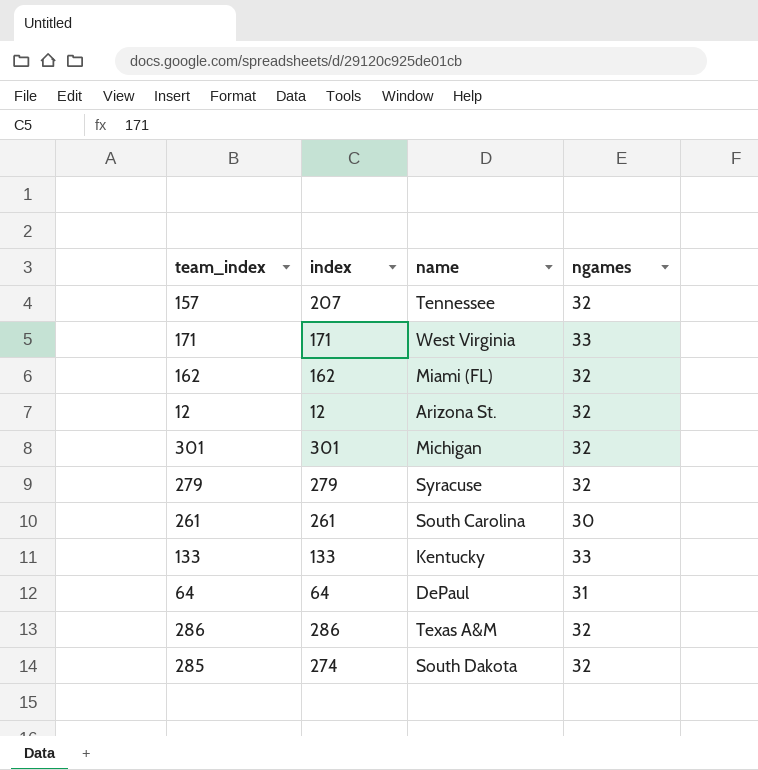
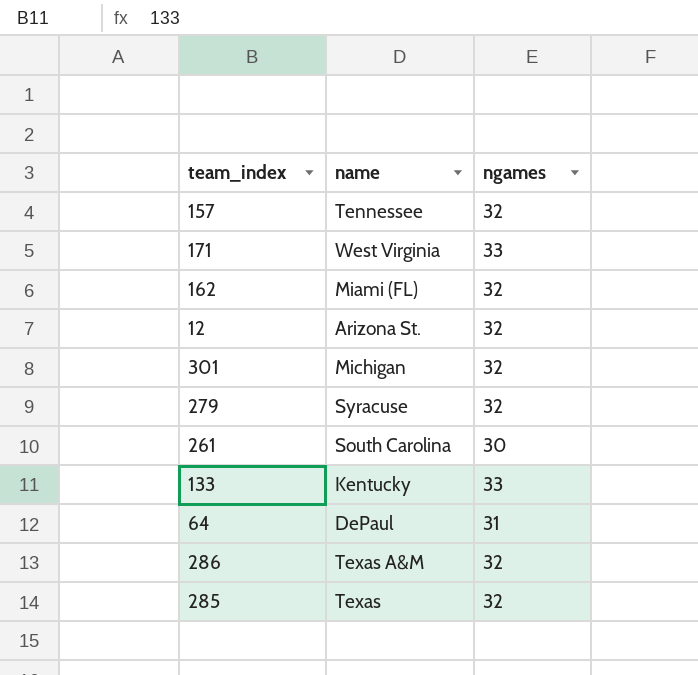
column index | position: 2 -> none
285 | name: South Dakota -> Texas

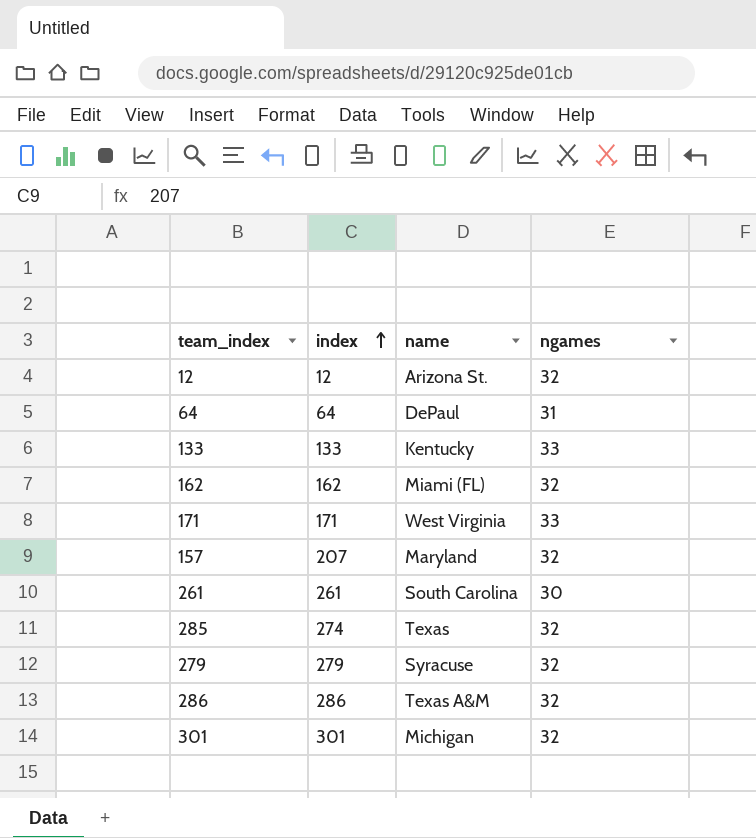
row order: none -> index ascending
column index | position: none -> 2
157 | name: Tennessee -> Maryland

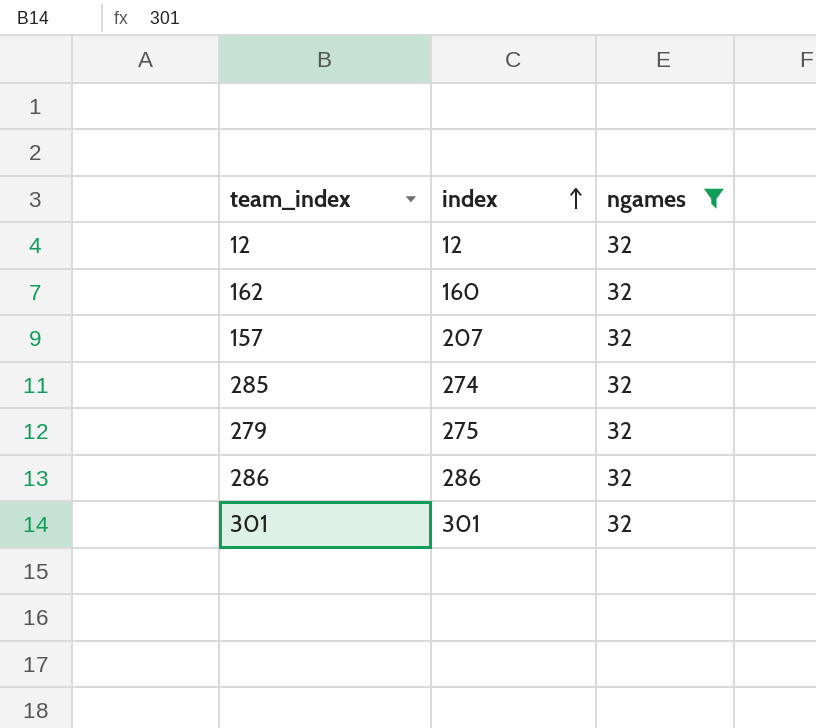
filter: none -> ngames = 32
column name | position: 3 -> none
162 | index: 162 -> 160
279 | index: 279 -> 275

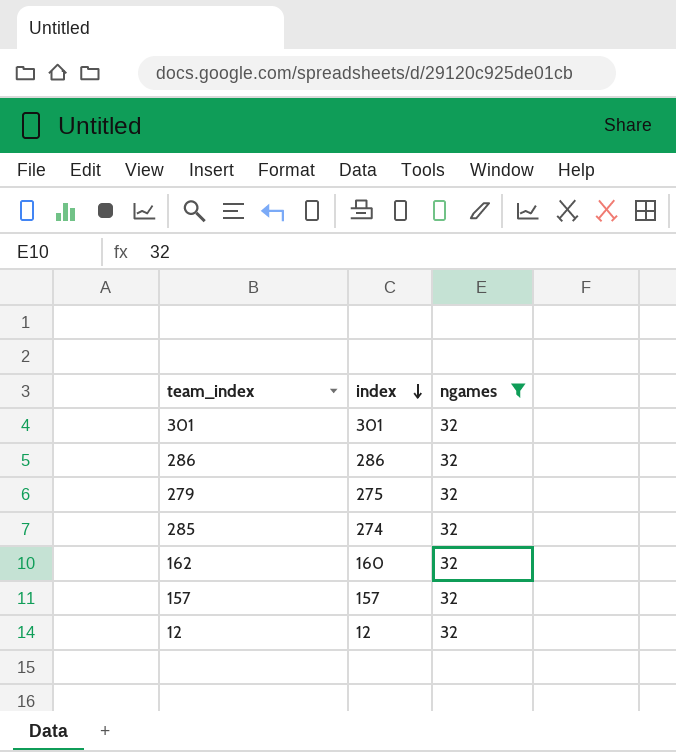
row order: index ascending -> index descending
157 | index: 207 -> 157

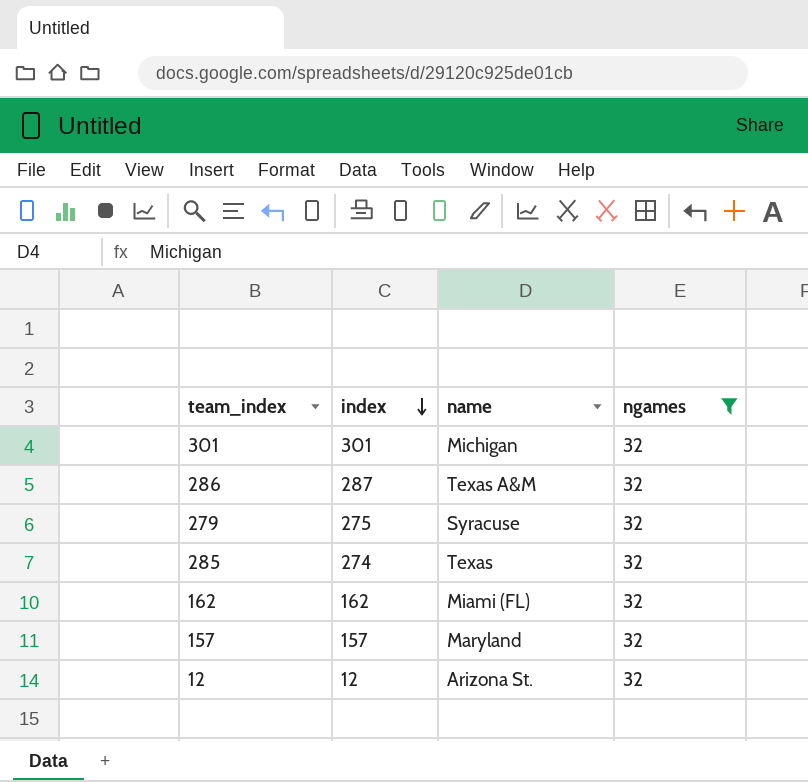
column name | position: none -> 3
286 | index: 286 -> 287
162 | index: 160 -> 162

